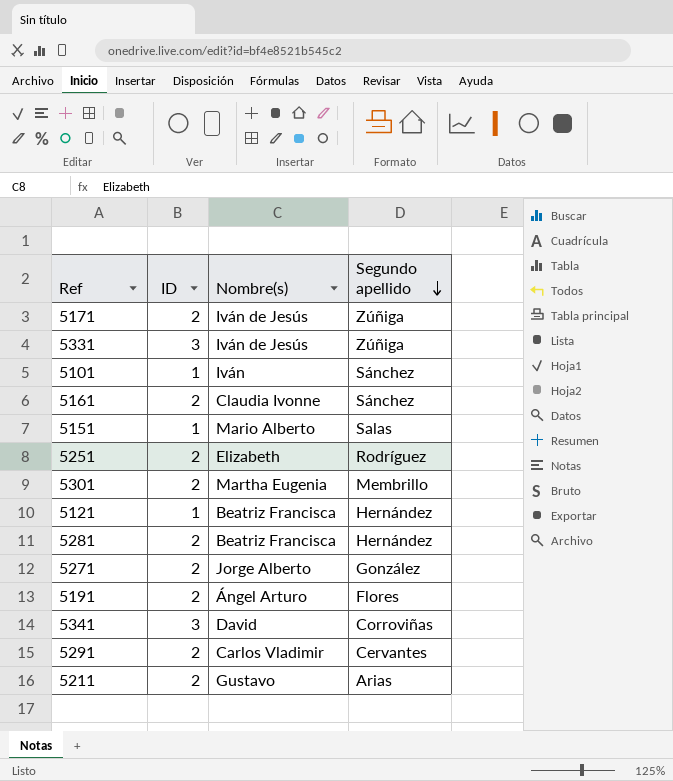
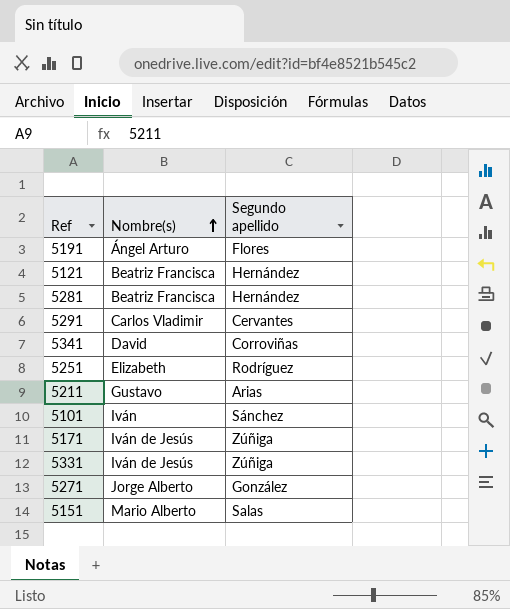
row order: Segundo apellido descending -> Nombre(s) ascending
column ID | position: 2 -> none
row 5161: 2 | Claudia Ivonne | Sánchez -> none
row 5301: 2 | Martha Eugenia | Membrillo -> none

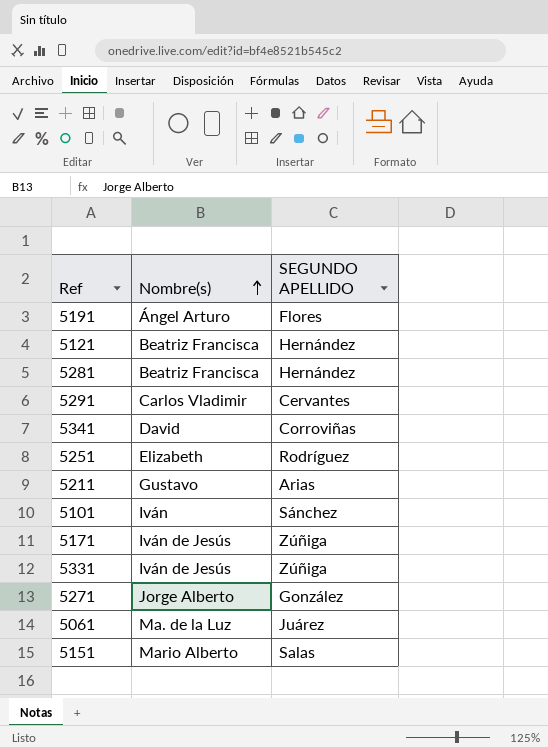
column name: Segundo apellido -> SEGUNDO APELLIDO
row 5061: none -> Ma. de la Luz | Juárez

